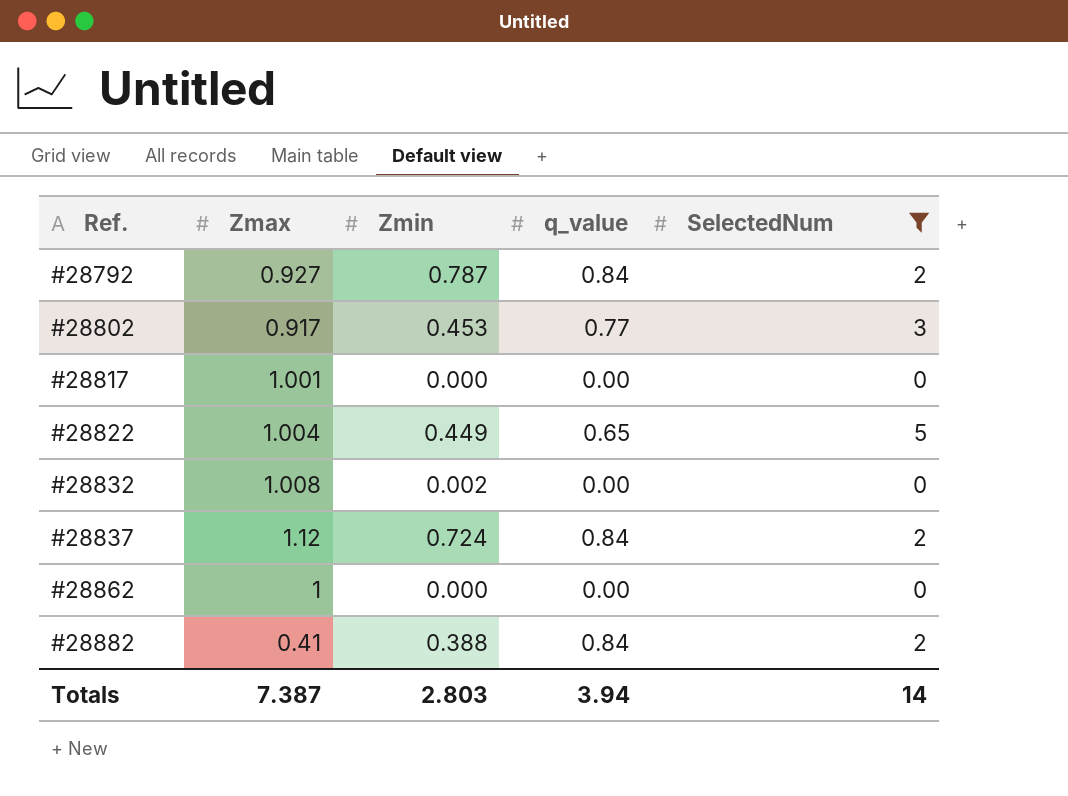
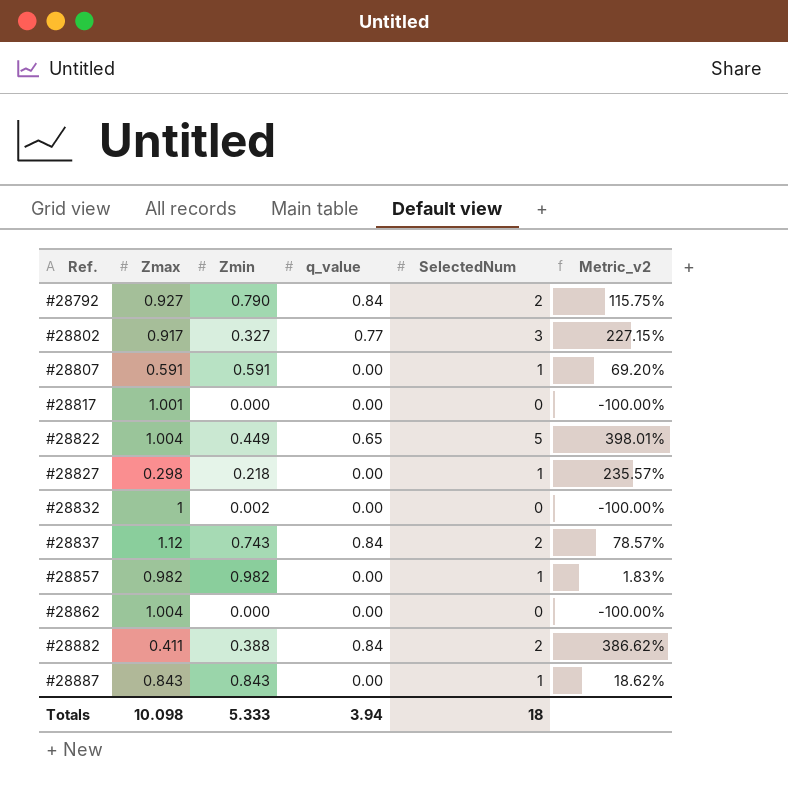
filter: SelectedNum != 1 -> none
column Metric_v2 | formula: none -> ([SelectedNum] - [Zmax]) / [Zmax]
#28792 | Zmin: 0.787 -> 0.790
#28802 | Zmin: 0.453 -> 0.327
#28832 | Zmax: 1.008 -> 1
#28837 | Zmin: 0.724 -> 0.743
#28862 | Zmax: 1 -> 1.004
#28882 | Zmax: 0.41 -> 0.411
Totals | Zmax: 7.387 -> 10.098
Totals | Zmin: 2.803 -> 5.333
Totals | SelectedNum: 14 -> 18

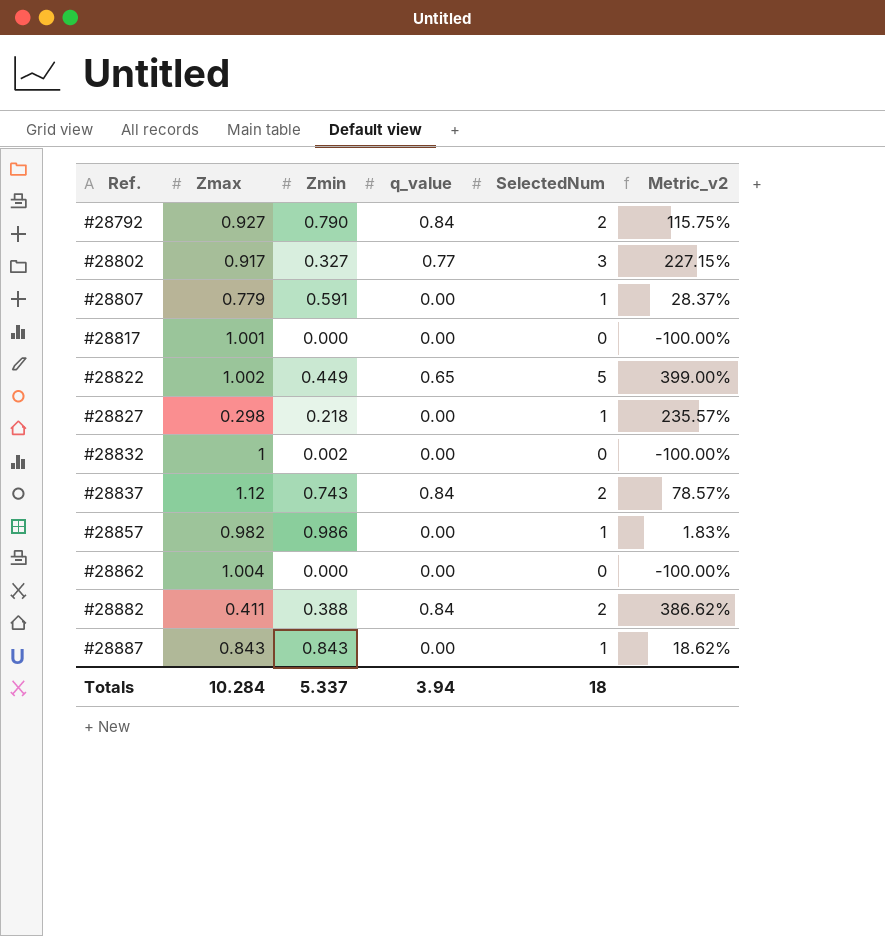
#28807 | Zmax: 0.591 -> 0.779
#28807 | Metric_v2: 69.20% -> 28.37%
#28822 | Zmax: 1.004 -> 1.002
#28822 | Metric_v2: 398.01% -> 399.00%
#28857 | Zmin: 0.982 -> 0.986
Totals | Zmax: 10.098 -> 10.284
Totals | Zmin: 5.333 -> 5.337

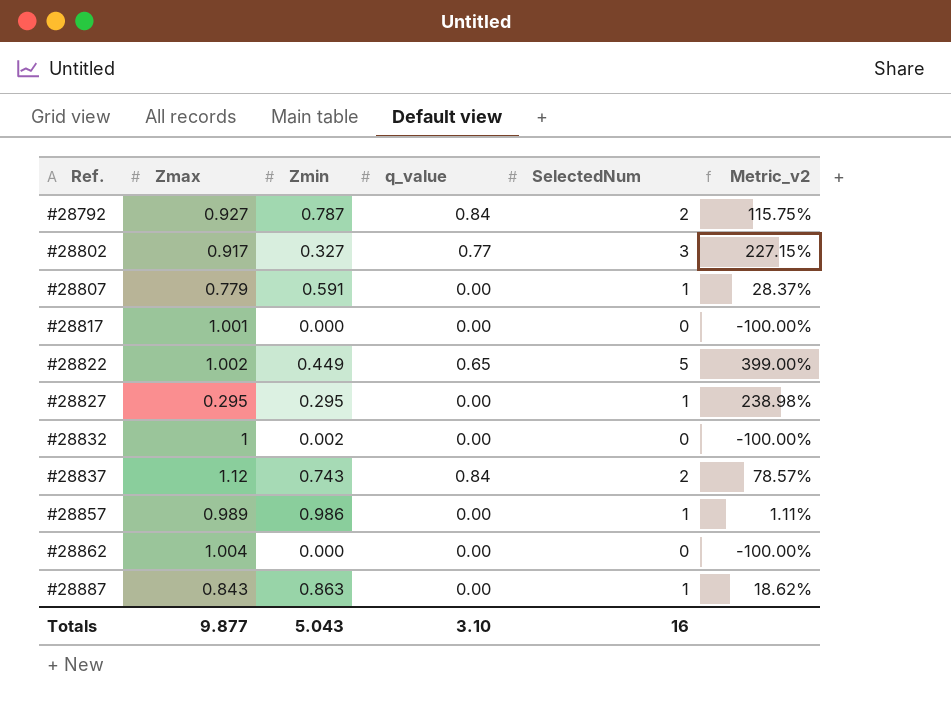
row #28882: 0.411 | 0.388 | 0.84 | 2 | 386.62% -> none
#28792 | Zmin: 0.790 -> 0.787
#28827 | Zmax: 0.298 -> 0.295
#28827 | Zmin: 0.218 -> 0.295
#28827 | Metric_v2: 235.57% -> 238.98%
#28857 | Zmax: 0.982 -> 0.989
#28857 | Metric_v2: 1.83% -> 1.11%
#28887 | Zmin: 0.843 -> 0.863
Totals | Zmax: 10.284 -> 9.877
Totals | Zmin: 5.337 -> 5.043
Totals | q_value: 3.94 -> 3.10
Totals | SelectedNum: 18 -> 16

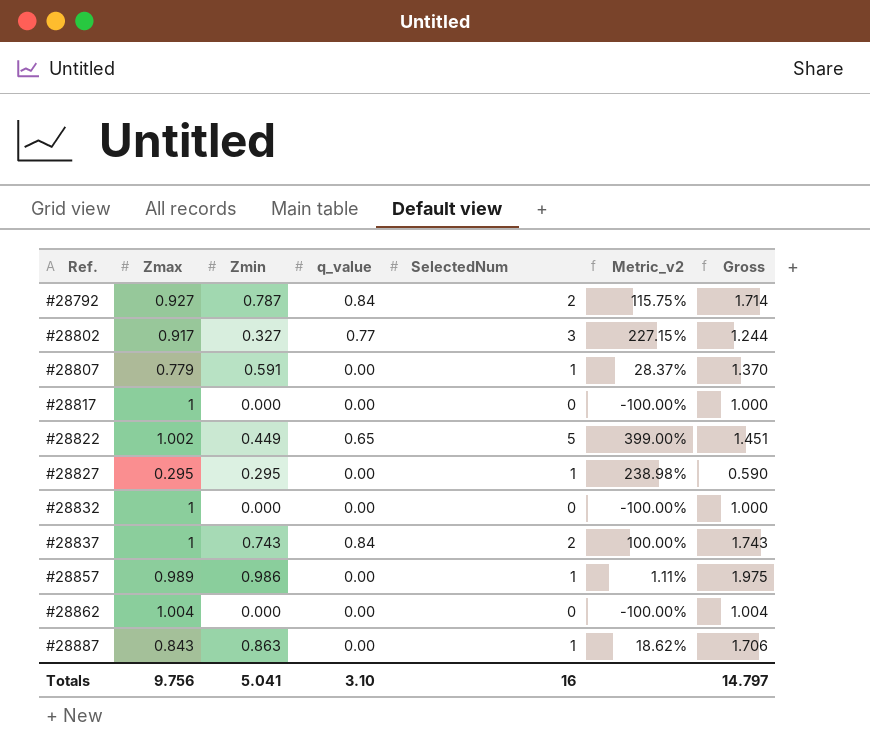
column Gross | formula: none -> [Zmax] + [Zmin]
#28817 | Zmax: 1.001 -> 1
#28832 | Zmin: 0.002 -> 0.000
#28837 | Zmax: 1.12 -> 1
#28837 | Metric_v2: 78.57% -> 100.00%
Totals | Zmax: 9.877 -> 9.756
Totals | Zmin: 5.043 -> 5.041

